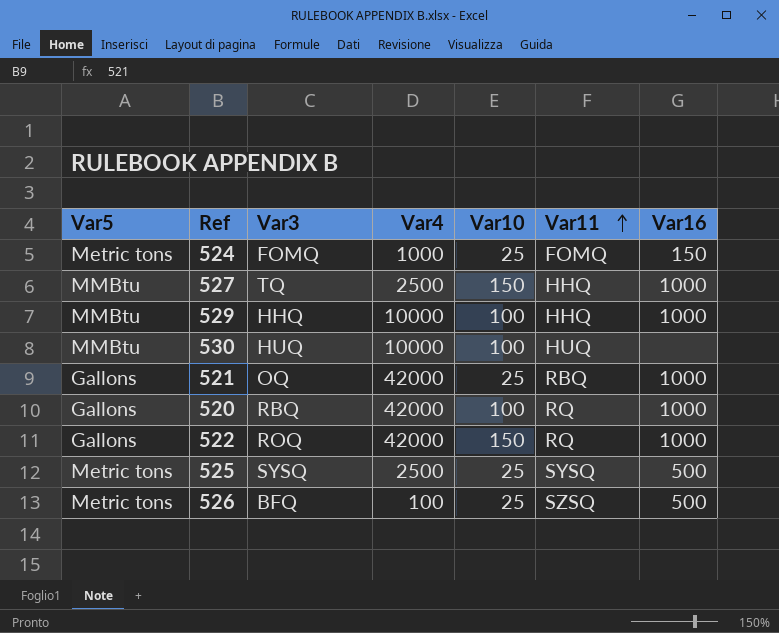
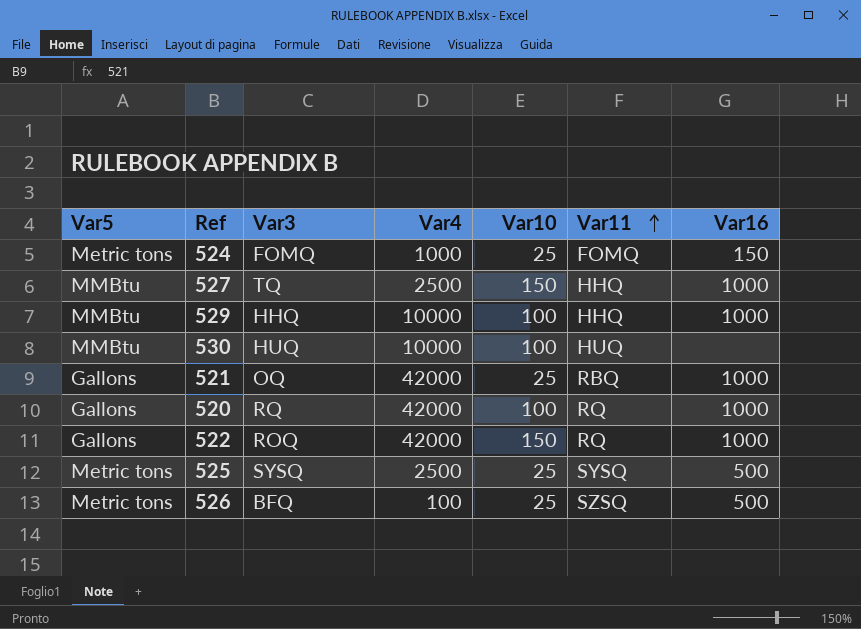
520 | Var3: RBQ -> RQ

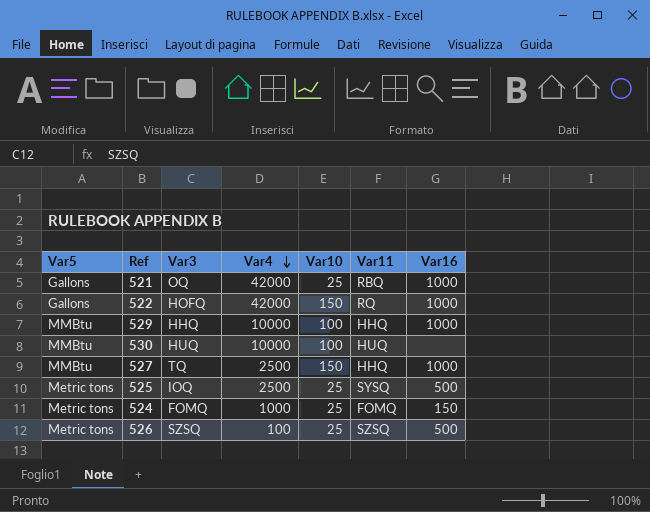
row order: Var11 ascending -> Var4 descending
row 520: Gallons | RQ | 42000 | 100 | RQ | 1000 -> none
522 | Var3: ROQ -> HOFQ
525 | Var3: SYSQ -> IOQ
526 | Var3: BFQ -> SZSQ

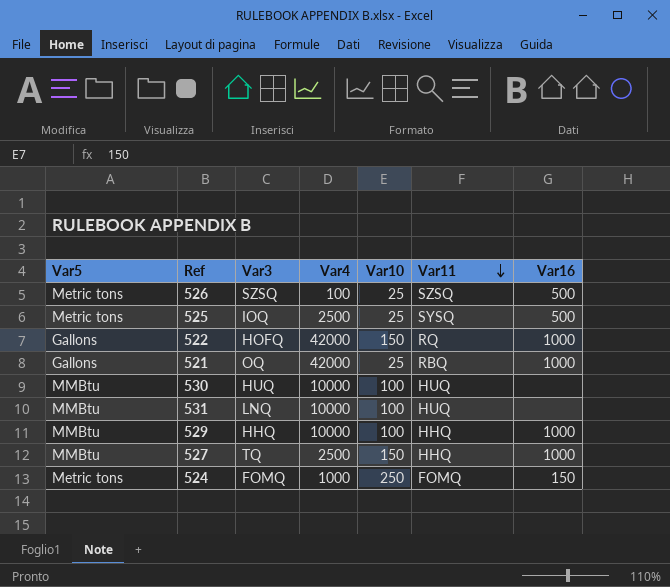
row order: Var4 descending -> Var11 descending
row 531: none -> MMBtu | LNQ | 10000 | 100 | HUQ | none
524 | Var10: 25 -> 250

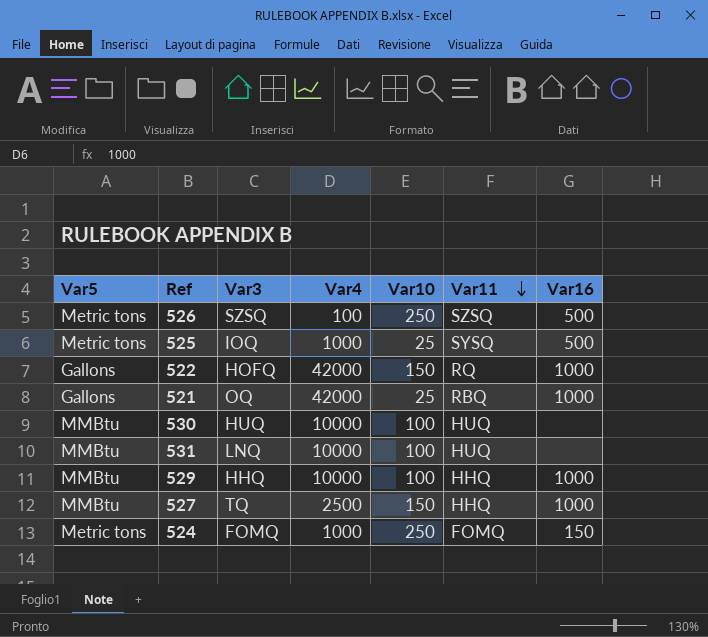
526 | Var10: 25 -> 250
525 | Var4: 2500 -> 1000

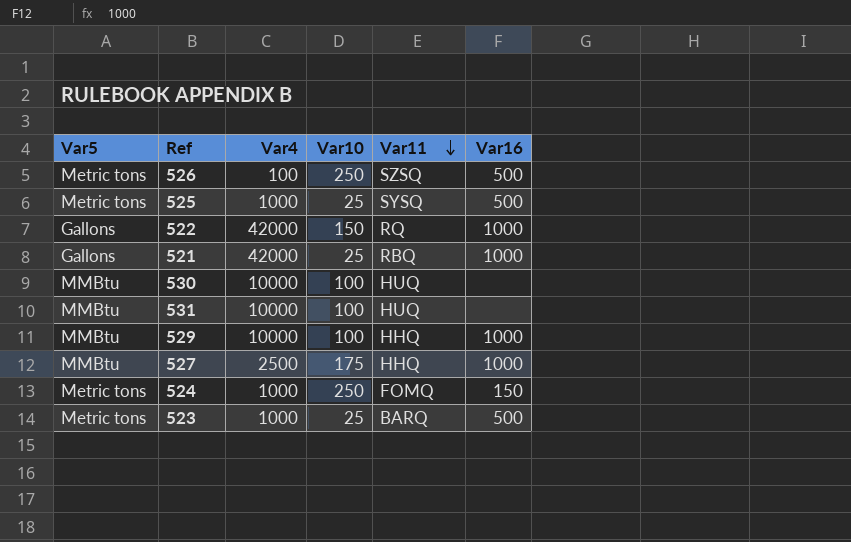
column Var3 | position: 3 -> none
527 | Var10: 150 -> 175
row 523: none -> Metric tons | 1000 | 25 | BARQ | 500

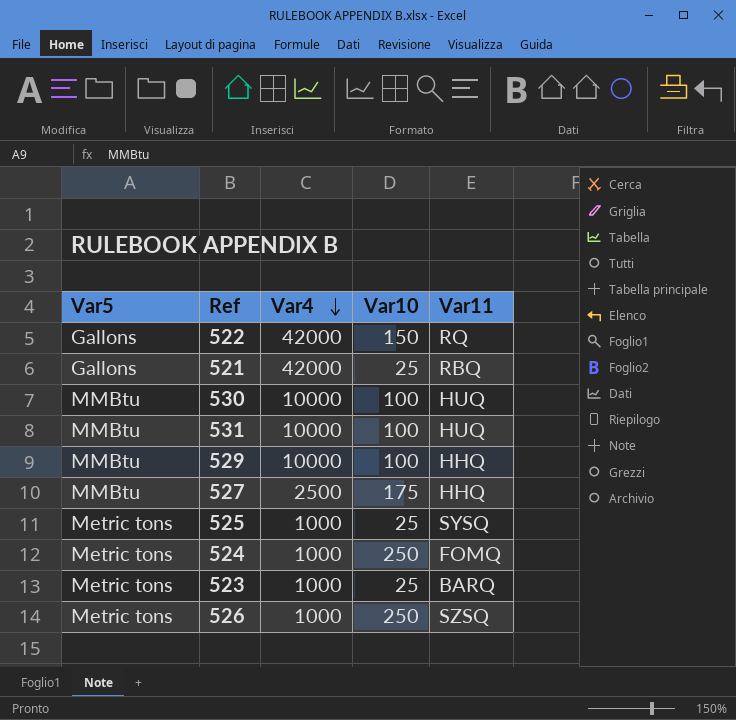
row order: Var11 descending -> Var4 descending
column Var16 | position: 6 -> none
526 | Var4: 100 -> 1000

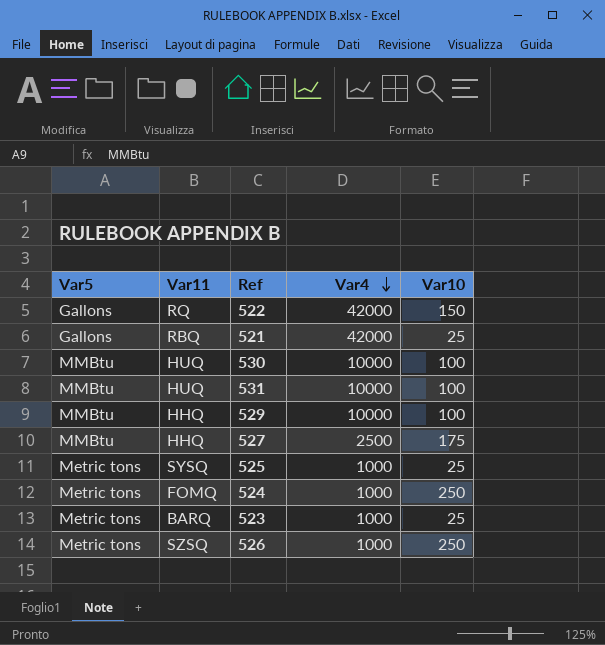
column Var11 | position: 5 -> 2

